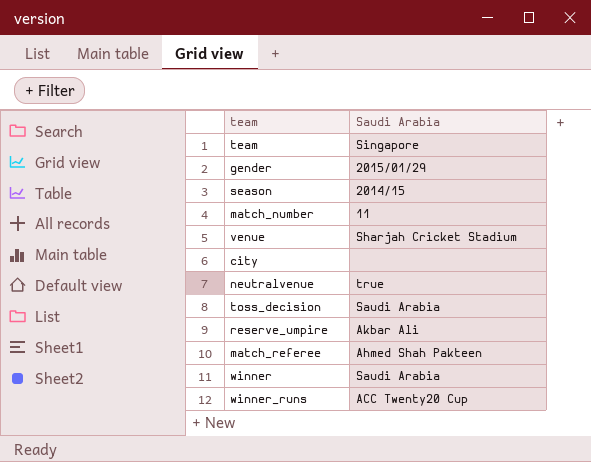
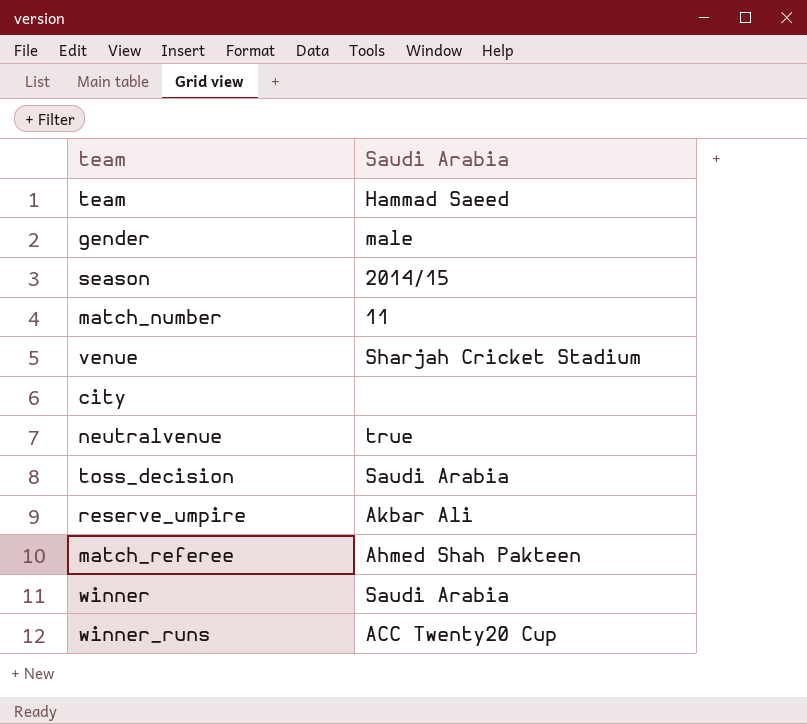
team | Saudi Arabia: Singapore -> Hammad Saeed
gender | Saudi Arabia: 2015/01/29 -> male

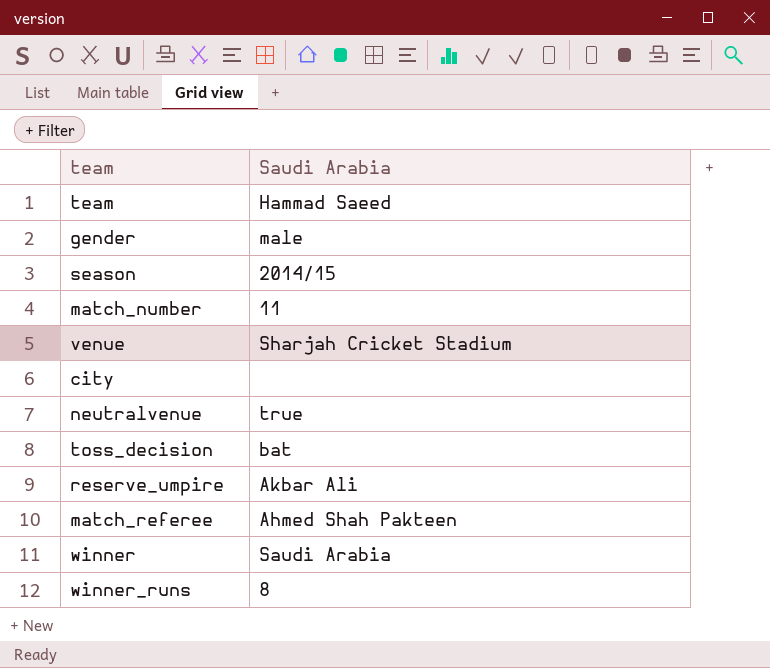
toss_decision | Saudi Arabia: Saudi Arabia -> bat
winner_runs | Saudi Arabia: ACC Twenty20 Cup -> 8

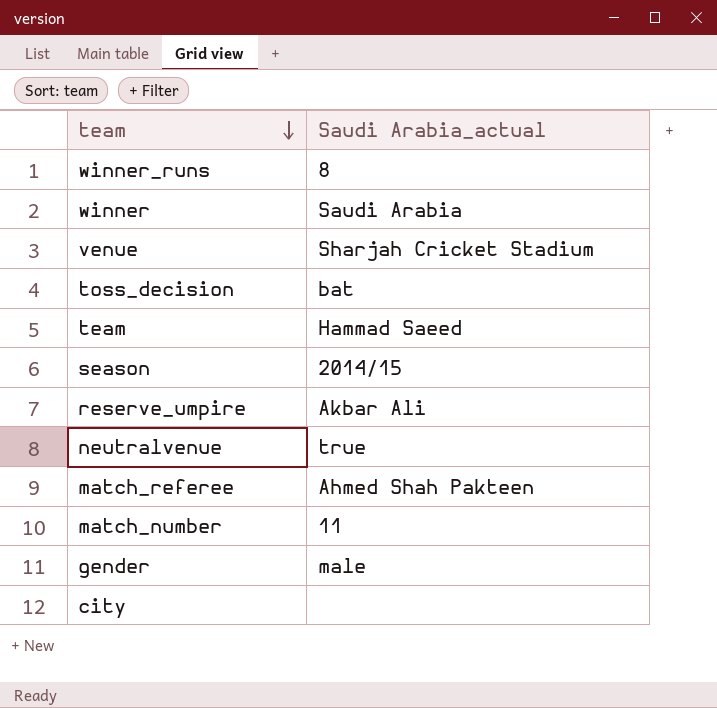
row order: none -> team descending
column name: Saudi Arabia -> Saudi Arabia_actual

